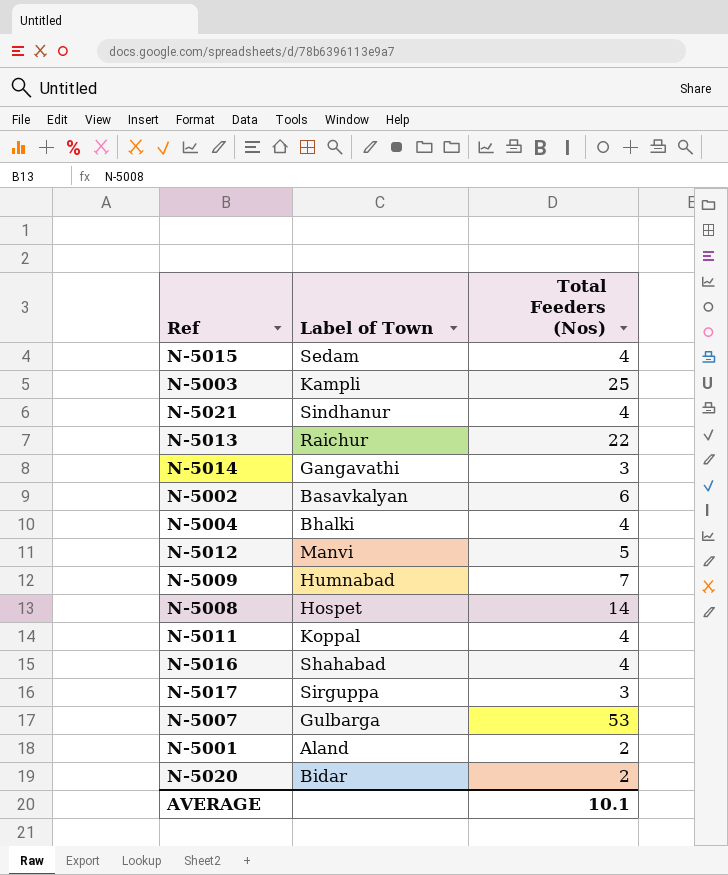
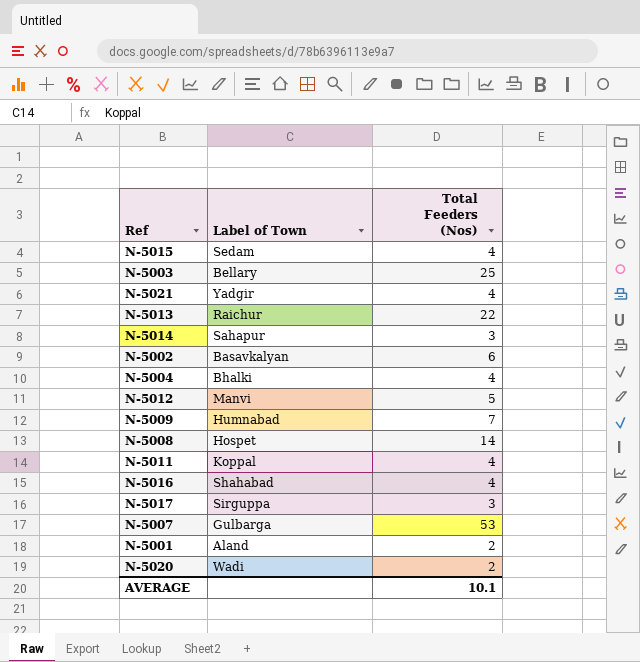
N-5003 | Label of Town: Kampli -> Bellary
N-5021 | Label of Town: Sindhanur -> Yadgir
N-5014 | Label of Town: Gangavathi -> Sahapur
N-5020 | Label of Town: Bidar -> Wadi

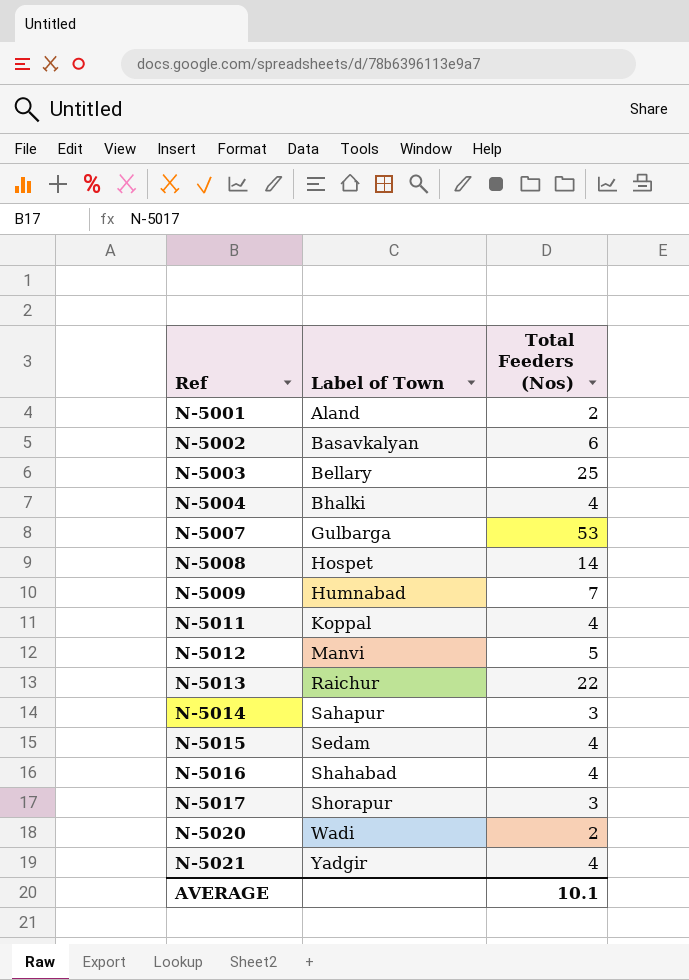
row order: none -> Ref ascending
N-5017 | Label of Town: Sirguppa -> Shorapur

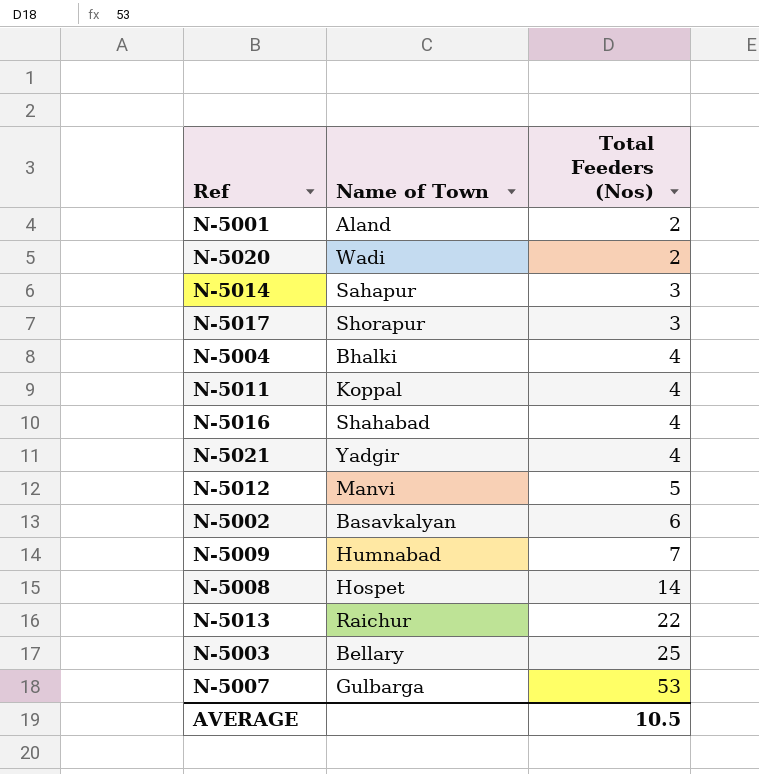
row order: Ref ascending -> Total Feeders (Nos) ascending
column name: Label of Town -> Name of Town
row N-5015: Sedam | 4 -> none
AVERAGE | Total Feeders (Nos): 10.1 -> 10.5

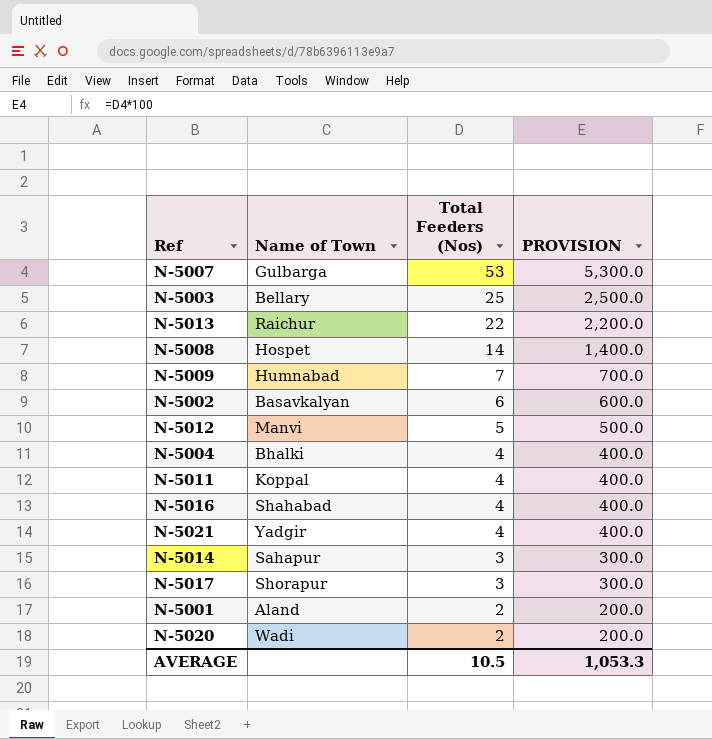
row order: Total Feeders (Nos) ascending -> Total Feeders (Nos) descending
column PROVISION | formula: none -> [Total Feeders (Nos)] * 100

